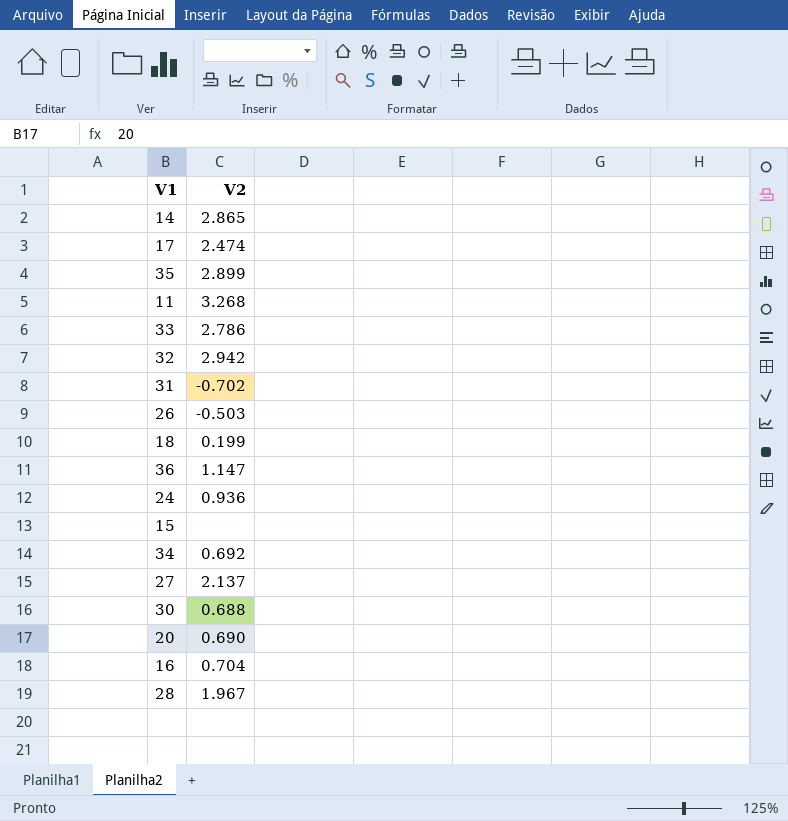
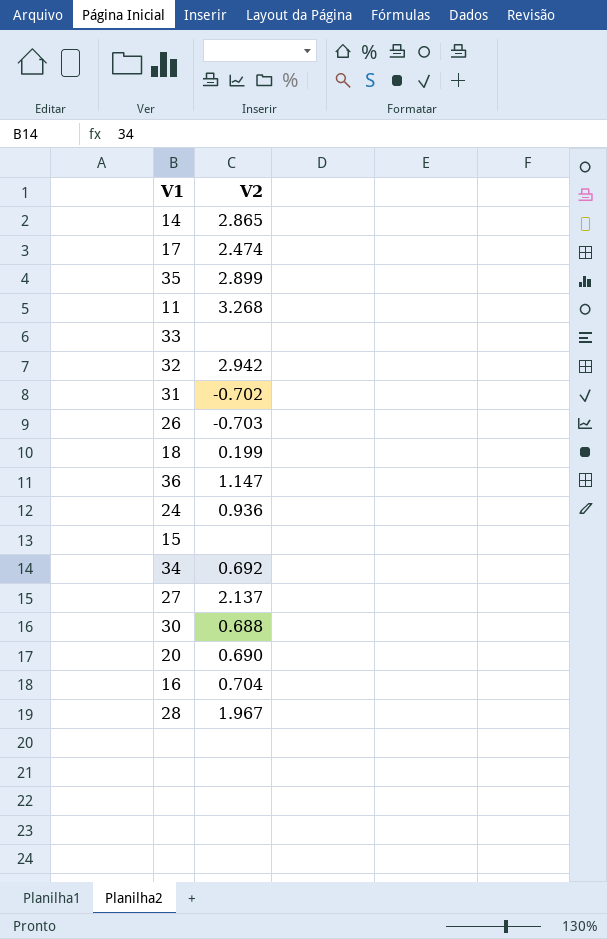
33 | V2: 2.786 -> none
26 | V2: -0.503 -> -0.703

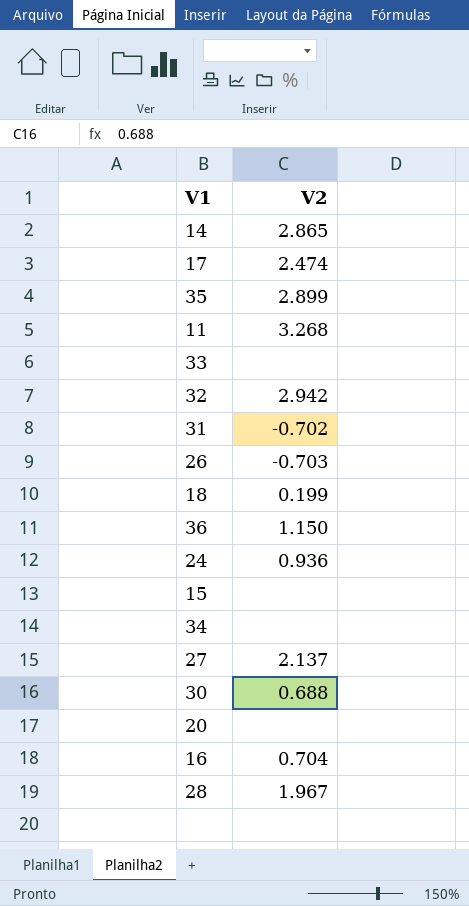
36 | V2: 1.147 -> 1.150
34 | V2: 0.692 -> none
20 | V2: 0.690 -> none

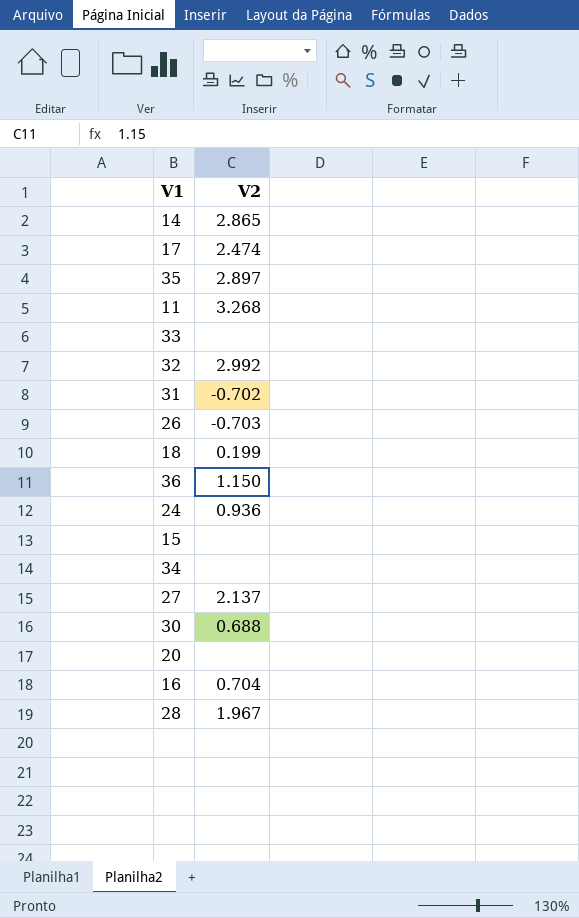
35 | V2: 2.899 -> 2.897
32 | V2: 2.942 -> 2.992

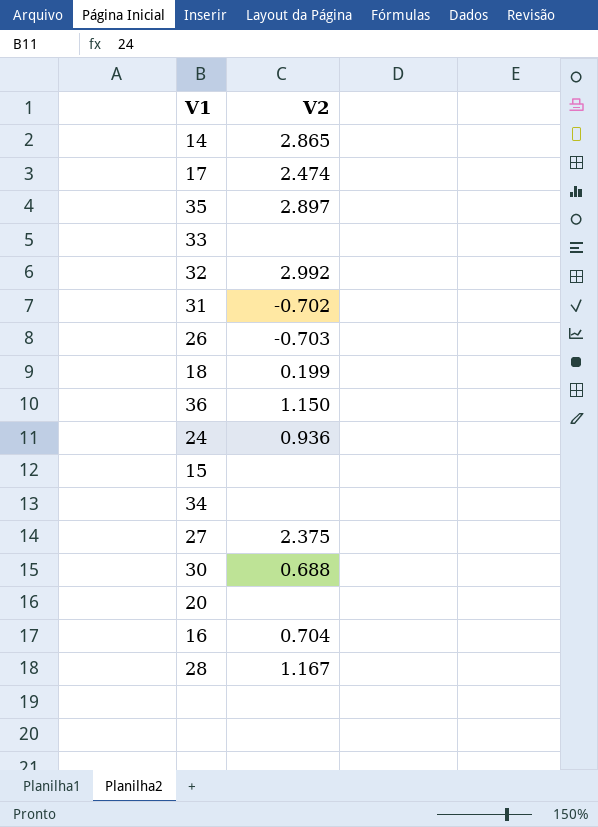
row 11: 3.268 -> none
27 | V2: 2.137 -> 2.375
28 | V2: 1.967 -> 1.167

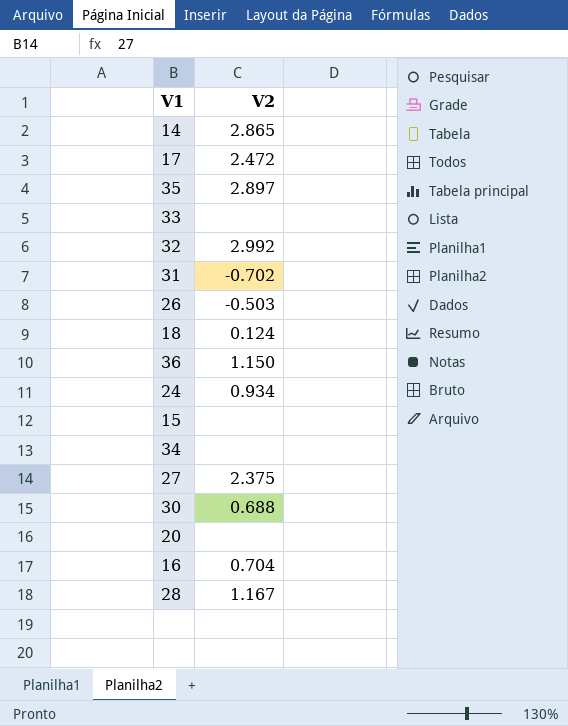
17 | V2: 2.474 -> 2.472
26 | V2: -0.703 -> -0.503
18 | V2: 0.199 -> 0.124
24 | V2: 0.936 -> 0.934

